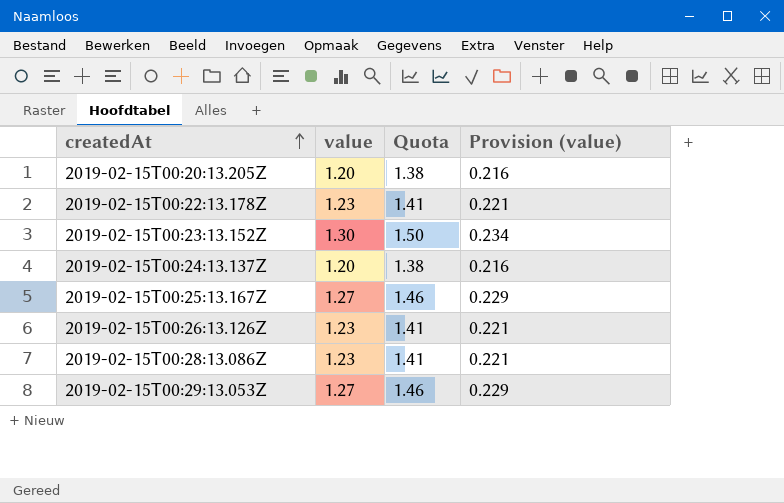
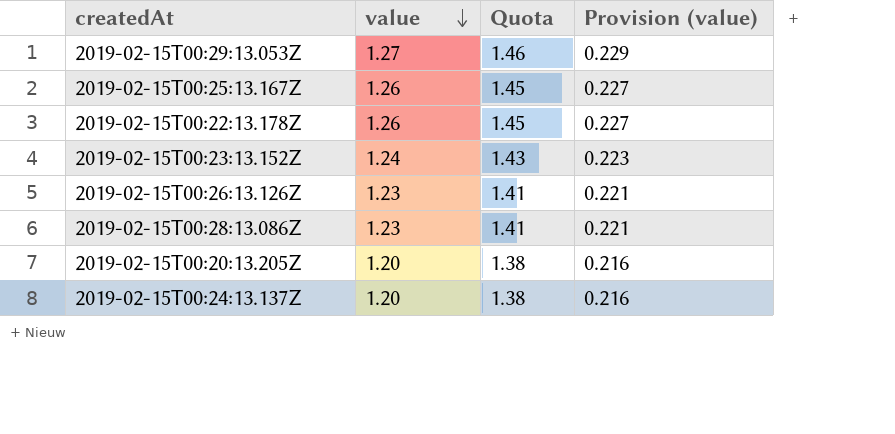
row order: createdAt ascending -> value descending
2019-02-15T00:25:13.167Z | value: 1.27 -> 1.26
2019-02-15T00:25:13.167Z | Quota: 1.46 -> 1.45
2019-02-15T00:25:13.167Z | Provision (value): 0.229 -> 0.227
2019-02-15T00:22:13.178Z | value: 1.23 -> 1.26
2019-02-15T00:22:13.178Z | Quota: 1.41 -> 1.45
2019-02-15T00:22:13.178Z | Provision (value): 0.221 -> 0.227
2019-02-15T00:23:13.152Z | value: 1.30 -> 1.24
2019-02-15T00:23:13.152Z | Quota: 1.50 -> 1.43
2019-02-15T00:23:13.152Z | Provision (value): 0.234 -> 0.223

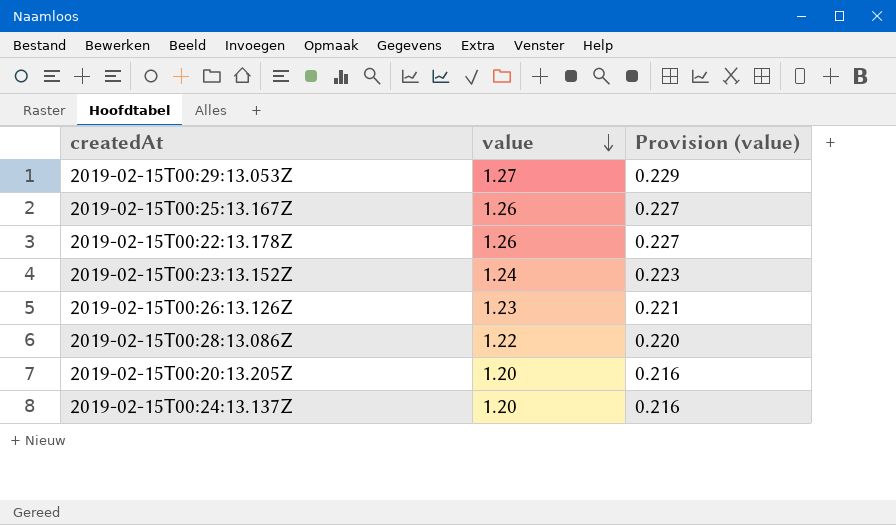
column Quota | formula: [value] * 1.15 -> none
2019-02-15T00:28:13.086Z | value: 1.23 -> 1.22
2019-02-15T00:28:13.086Z | Provision (value): 0.221 -> 0.220

